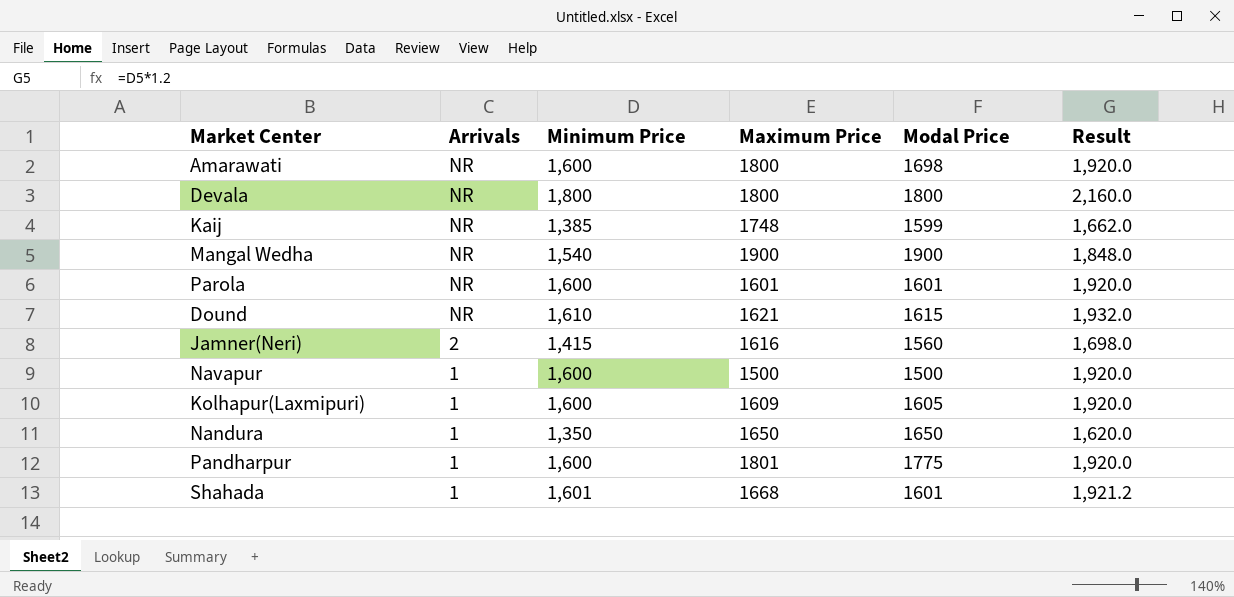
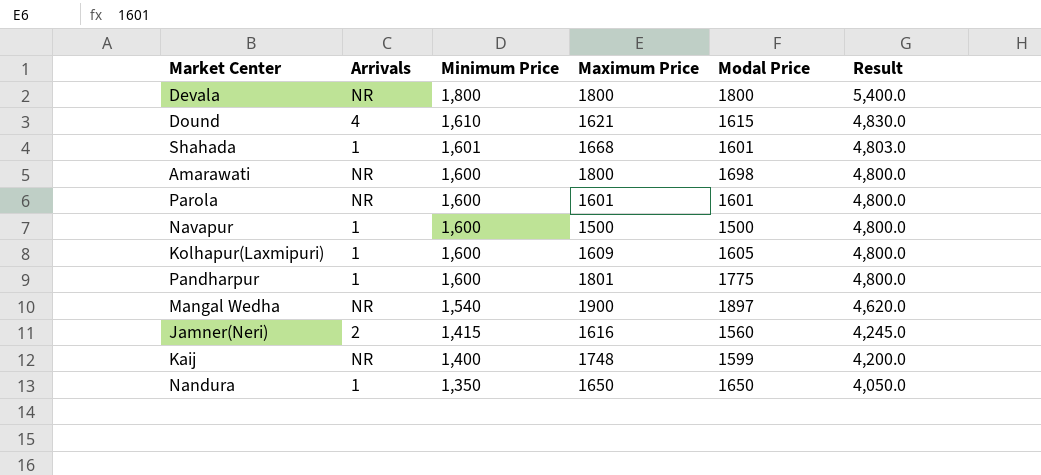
row order: Arrivals descending -> Minimum Price descending
column Result | formula: [Minimum Price] * 1.2 -> [Minimum Price] * 3
Dound | Arrivals: NR -> 4
Mangal Wedha | Modal Price: 1900 -> 1897
Kaij | Minimum Price: 1,385 -> 1,400

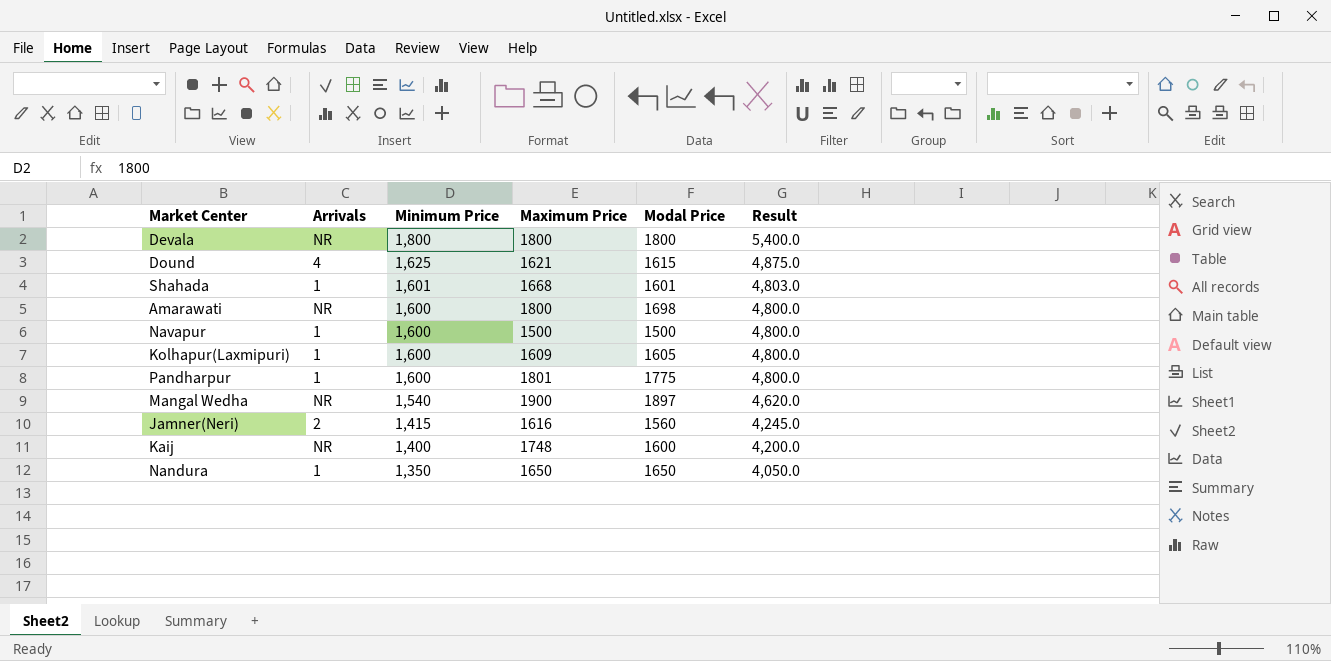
row Parola: NR | 1,600 | 1601 | 1601 | 4,800.0 -> none
Dound | Minimum Price: 1,610 -> 1,625
Dound | Result: 4,830.0 -> 4,875.0
Kaij | Modal Price: 1599 -> 1600

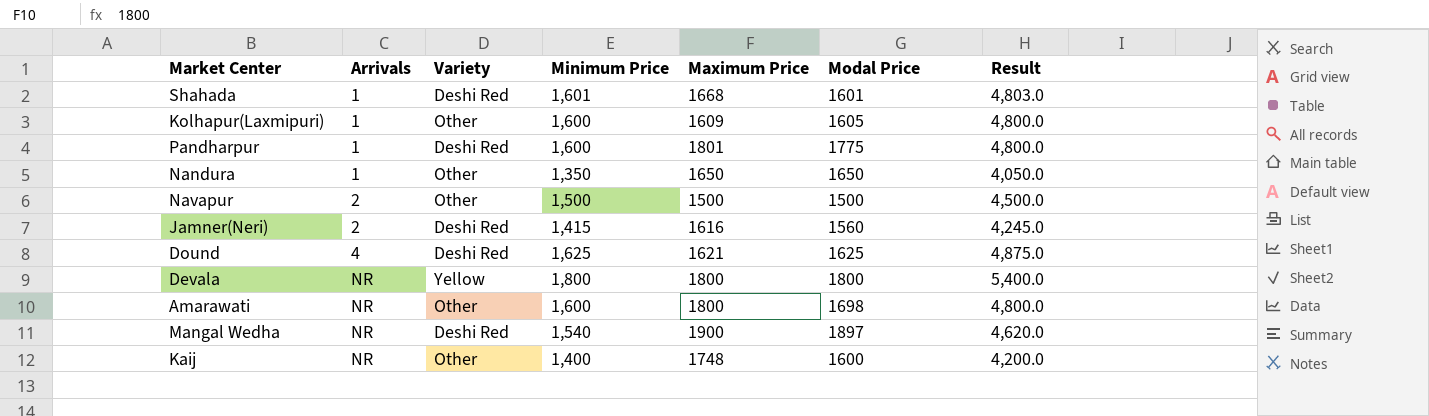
row order: Minimum Price descending -> Arrivals ascending
column Variety | position: none -> 3
Navapur | Arrivals: 1 -> 2
Navapur | Minimum Price: 1,600 -> 1,500
Navapur | Result: 4,800.0 -> 4,500.0
Dound | Modal Price: 1615 -> 1625

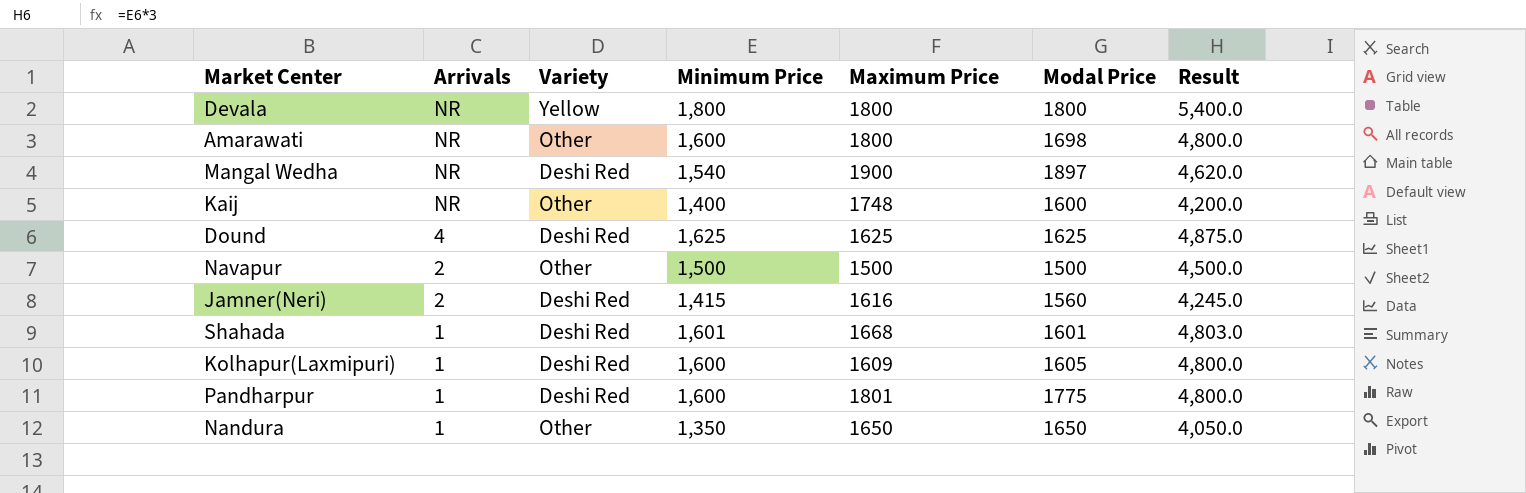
row order: Arrivals ascending -> Arrivals descending
Dound | Maximum Price: 1621 -> 1625
Kolhapur(Laxmipuri) | Variety: Other -> Deshi Red

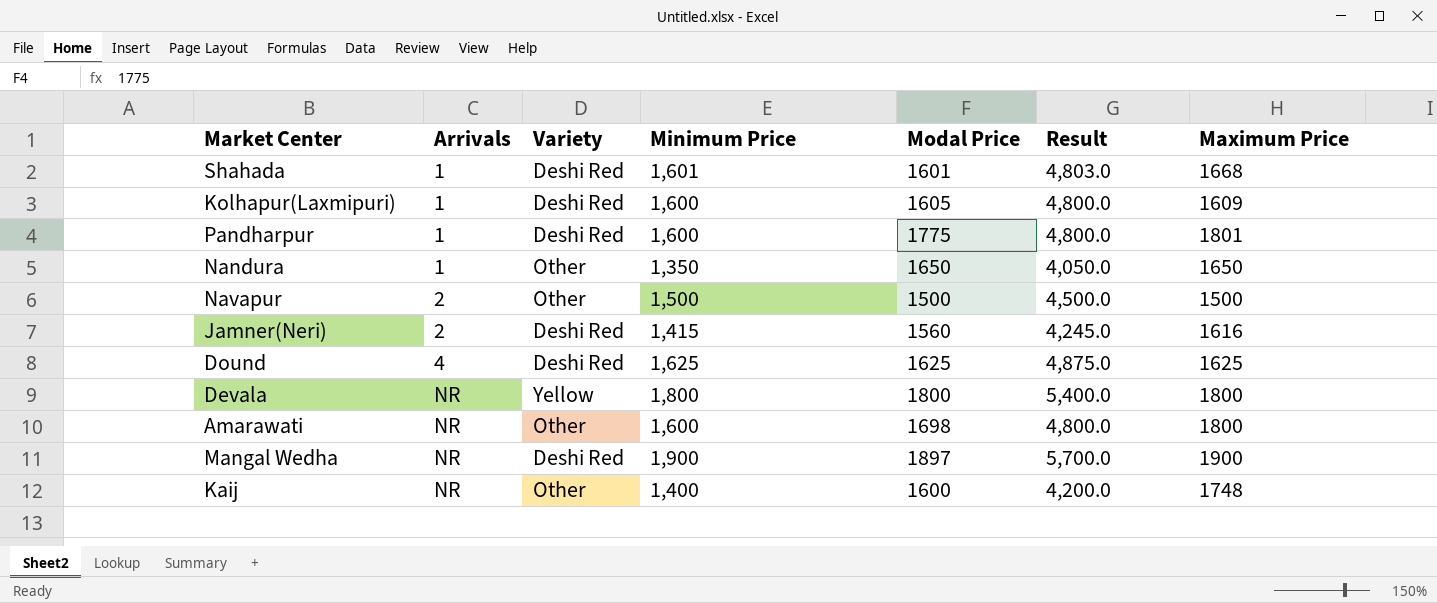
row order: Arrivals descending -> Arrivals ascending
column Maximum Price | position: 5 -> 7
Mangal Wedha | Minimum Price: 1,540 -> 1,900
Mangal Wedha | Result: 4,620.0 -> 5,700.0

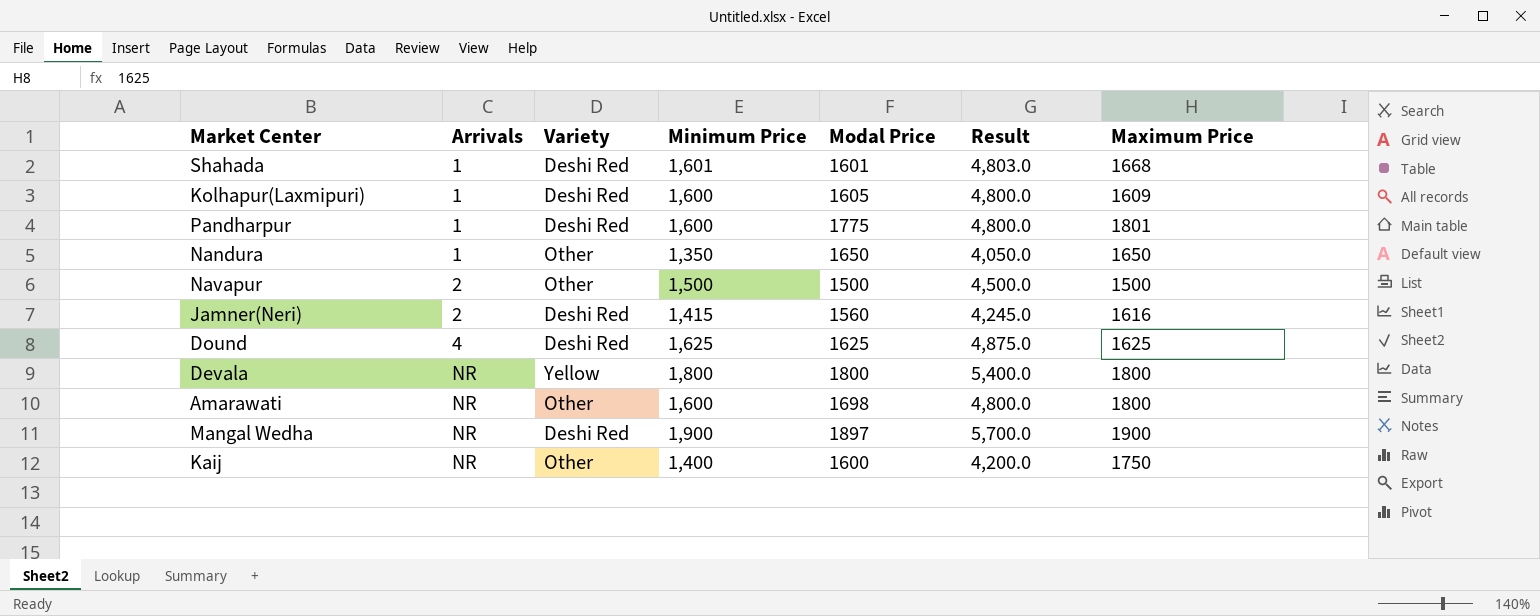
Kaij | Maximum Price: 1748 -> 1750

